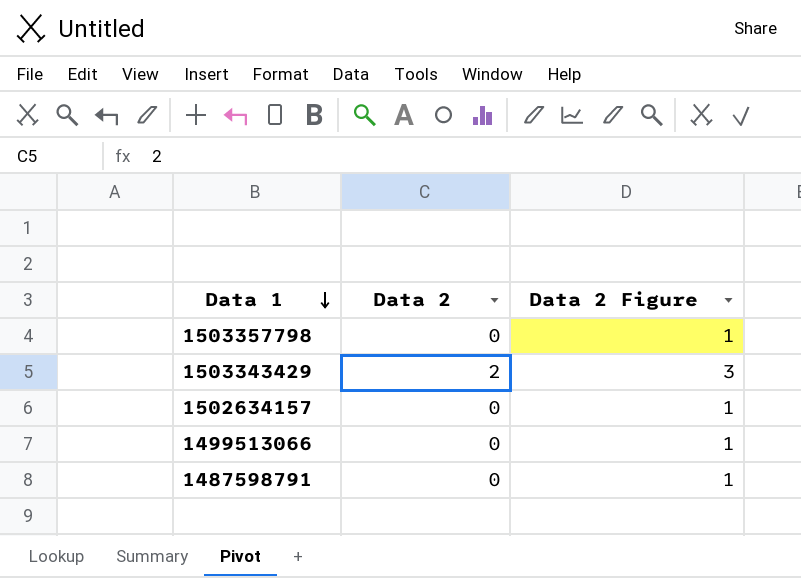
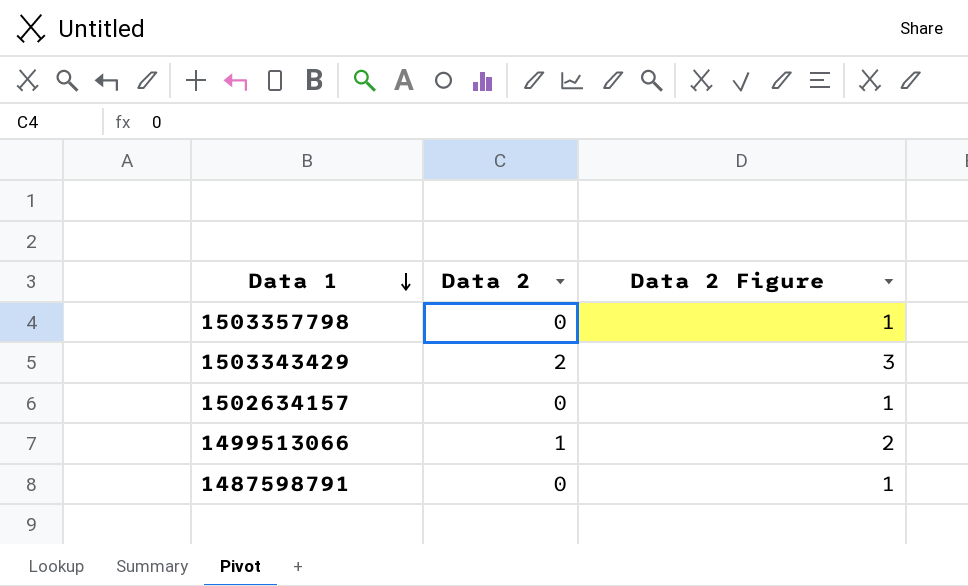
1499513066 | Data 2: 0 -> 1
1499513066 | Data 2 Figure: 1 -> 2

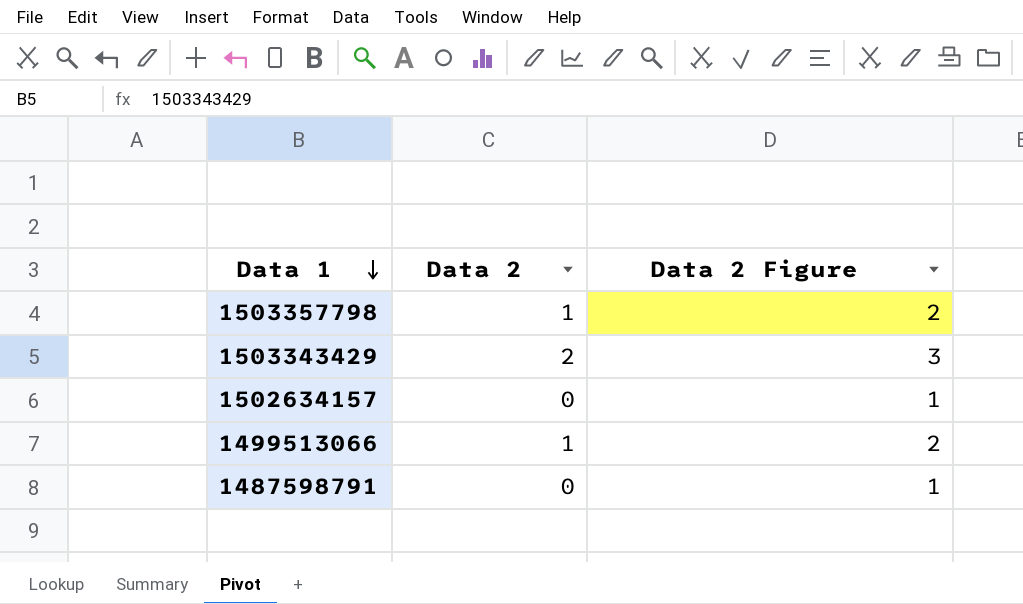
1503357798 | Data 2: 0 -> 1
1503357798 | Data 2 Figure: 1 -> 2

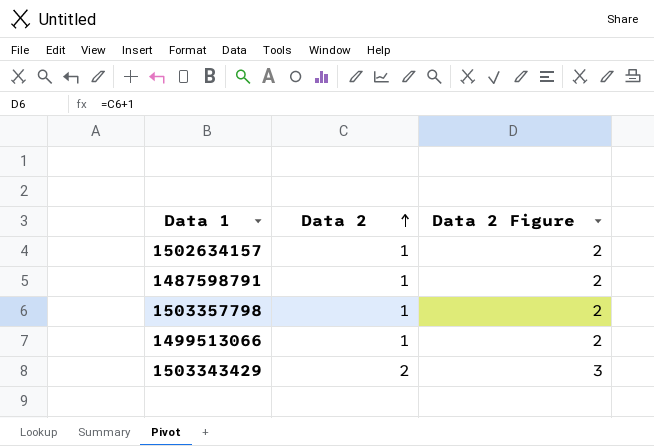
row order: Data 1 descending -> Data 2 ascending
1502634157 | Data 2: 0 -> 1
1502634157 | Data 2 Figure: 1 -> 2
1487598791 | Data 2: 0 -> 1
1487598791 | Data 2 Figure: 1 -> 2

